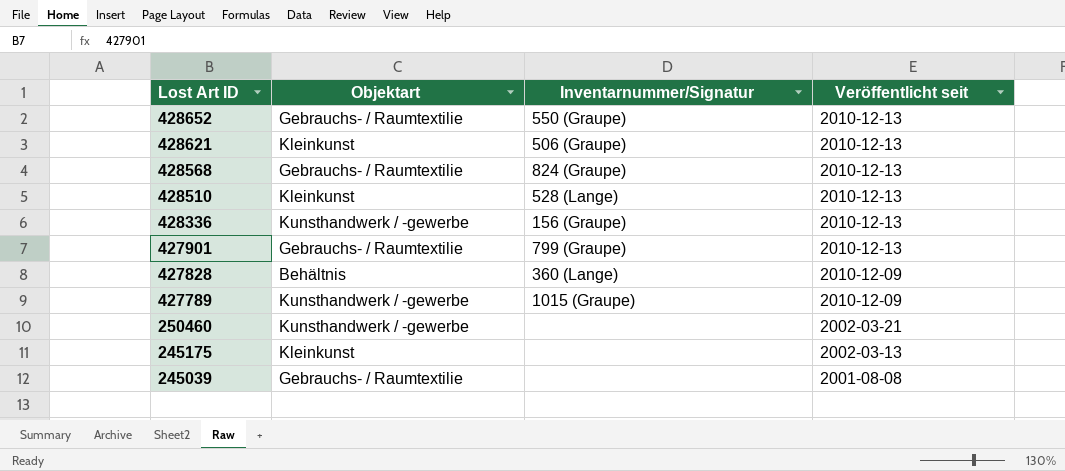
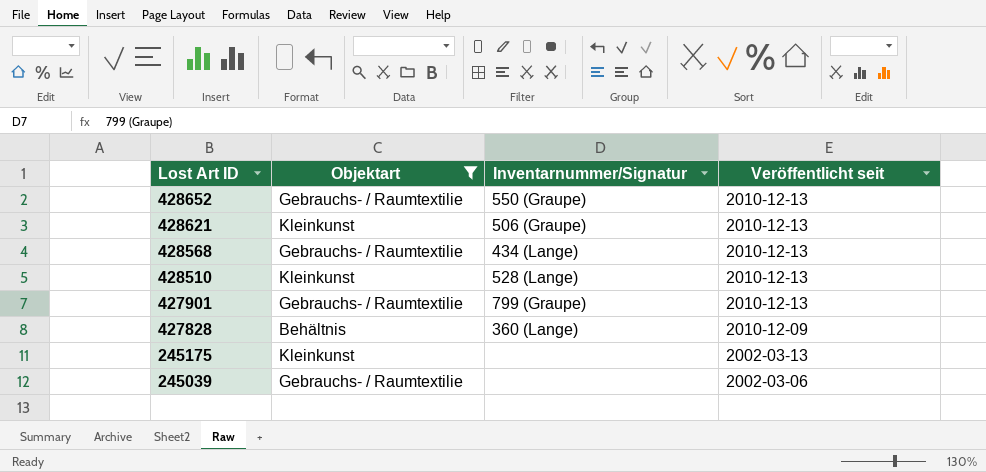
filter: none -> Objektart != Kunsthandwerk / -gewerbe
428568 | Inventarnummer/Signatur: 824 (Graupe) -> 434 (Lange)
245039 | Veröffentlicht seit: 2001-08-08 -> 2002-03-06

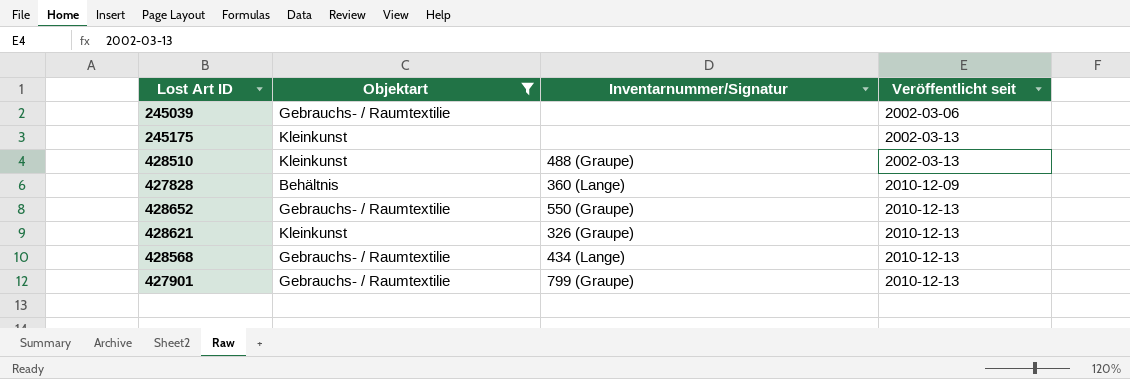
row order: Lost Art ID descending -> Veröffentlicht seit ascending
428510 | Inventarnummer/Signatur: 528 (Lange) -> 488 (Graupe)
428510 | Veröffentlicht seit: 2010-12-13 -> 2002-03-13
428621 | Inventarnummer/Signatur: 506 (Graupe) -> 326 (Graupe)

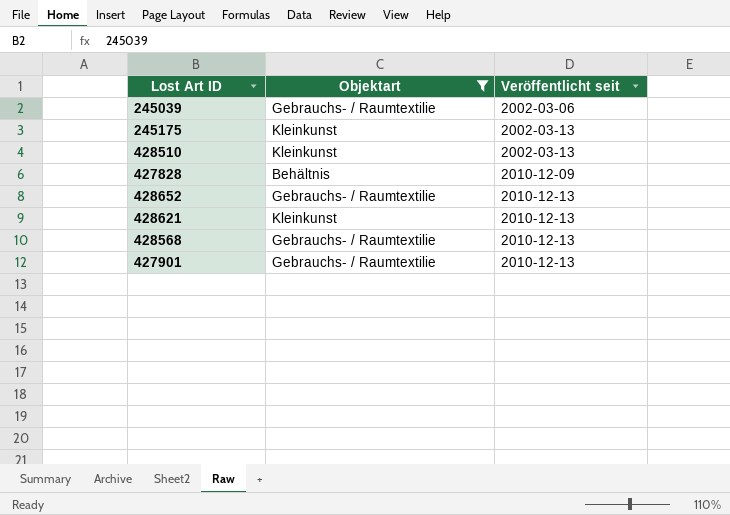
column Inventarnummer/Signatur | position: 3 -> none

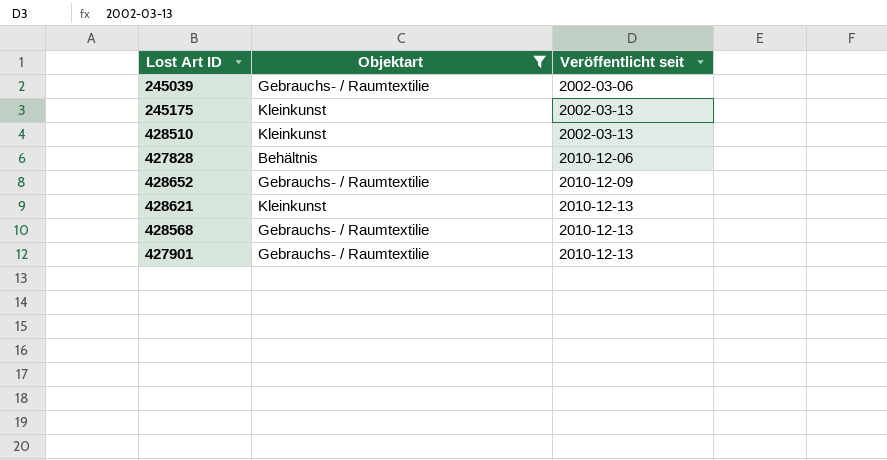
427828 | Veröffentlicht seit: 2010-12-09 -> 2010-12-06
428652 | Veröffentlicht seit: 2010-12-13 -> 2010-12-09

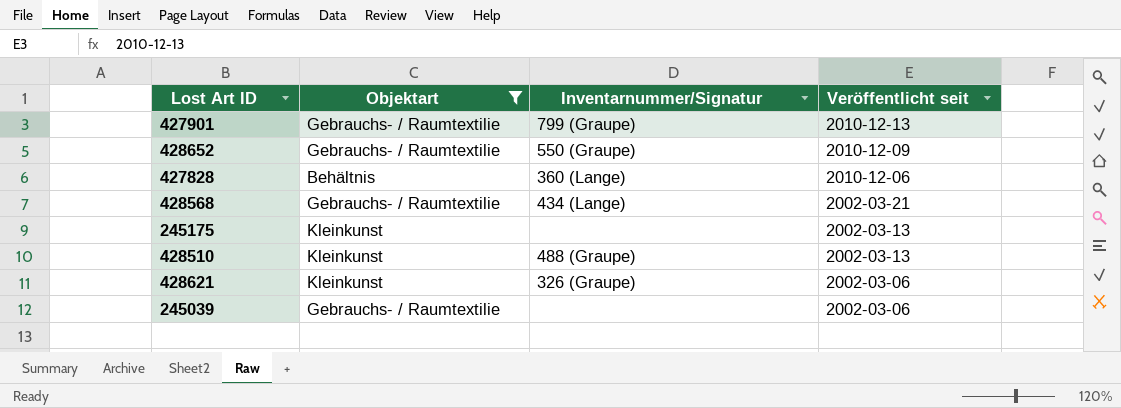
row order: Veröffentlicht seit ascending -> Veröffentlicht seit descending
column Inventarnummer/Signatur | position: none -> 3
428568 | Veröffentlicht seit: 2010-12-13 -> 2002-03-21
428621 | Veröffentlicht seit: 2010-12-13 -> 2002-03-06

